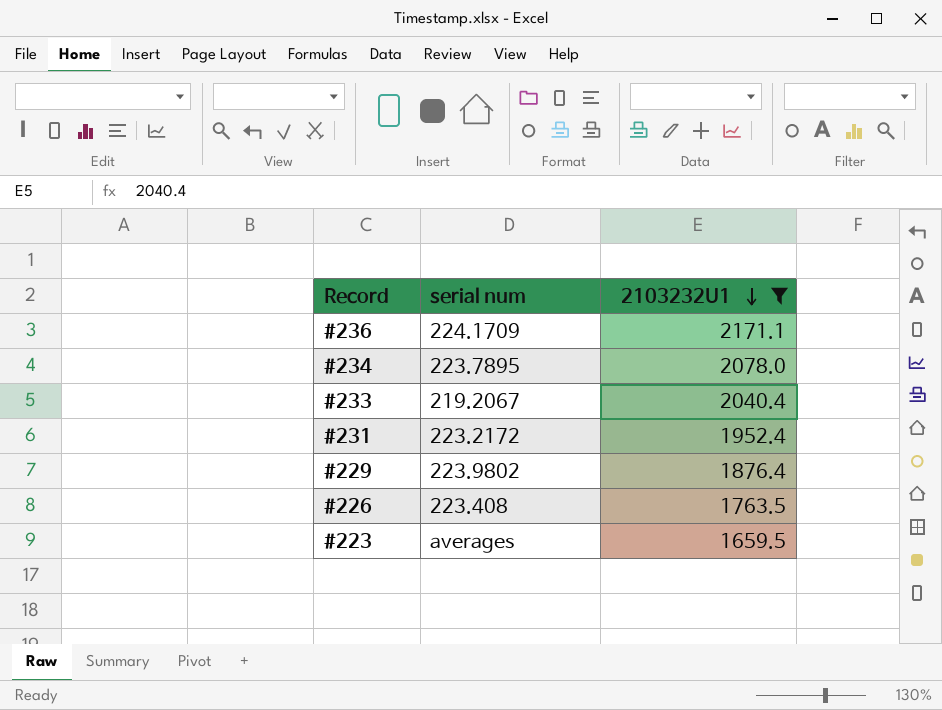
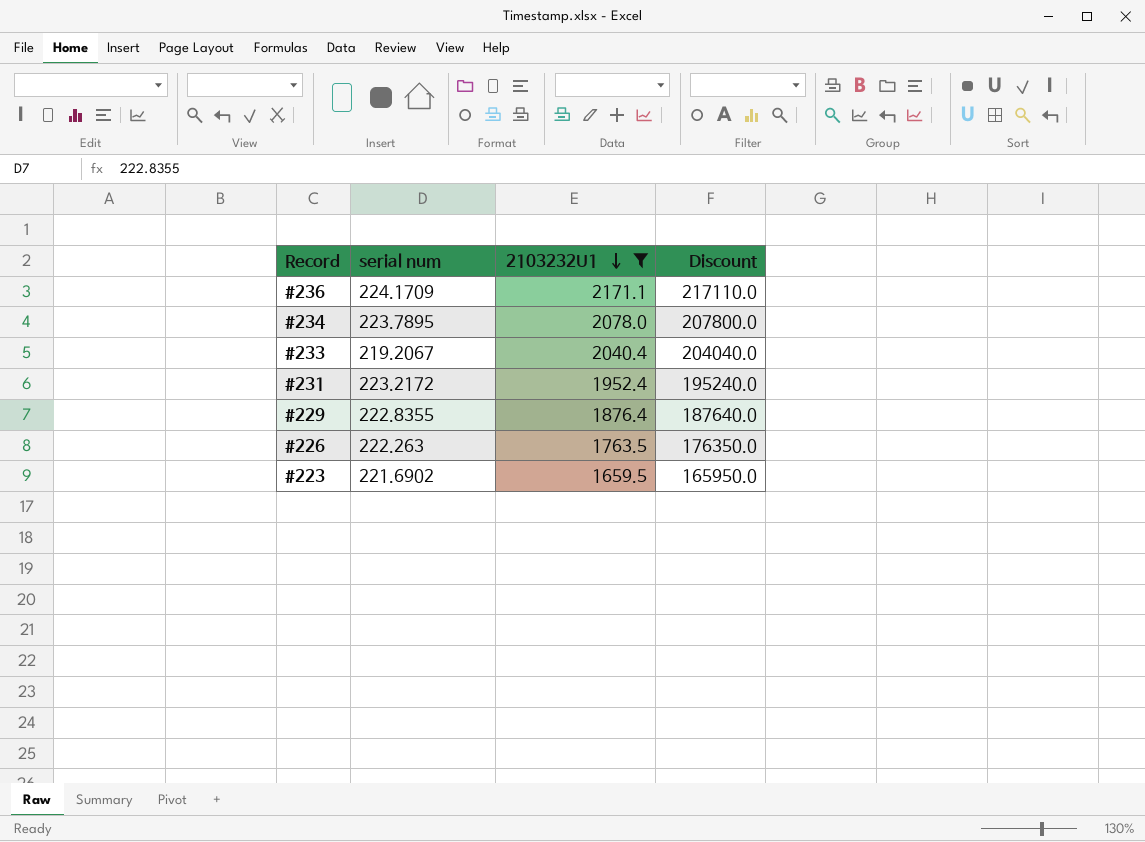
column Discount | formula: none -> [2103232U1] * 100
#229 | serial num: 223.9802 -> 222.8355
#226 | serial num: 223.408 -> 222.263
#223 | serial num: averages -> 221.6902

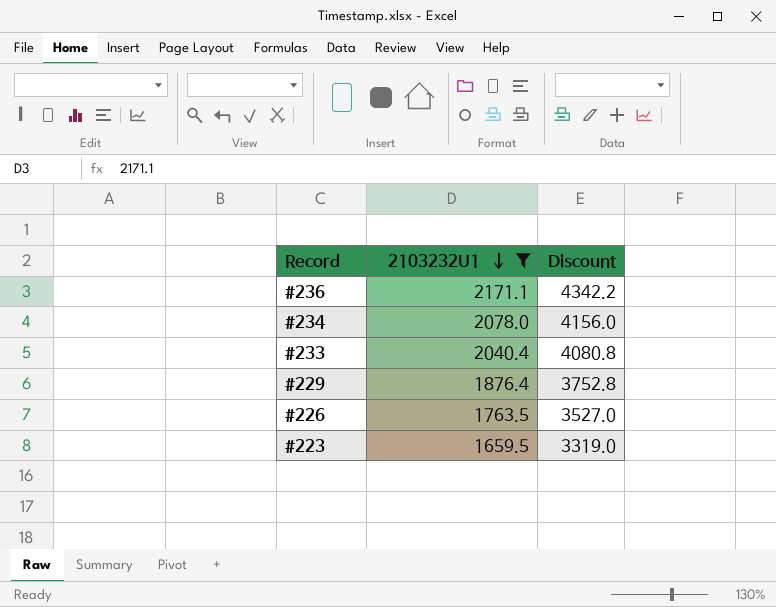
column serial num | position: 2 -> none
column Discount | formula: [2103232U1] * 100 -> [2103232U1] * 2
row #231: 223.2172 | 1952.4 | 195240.0 -> none

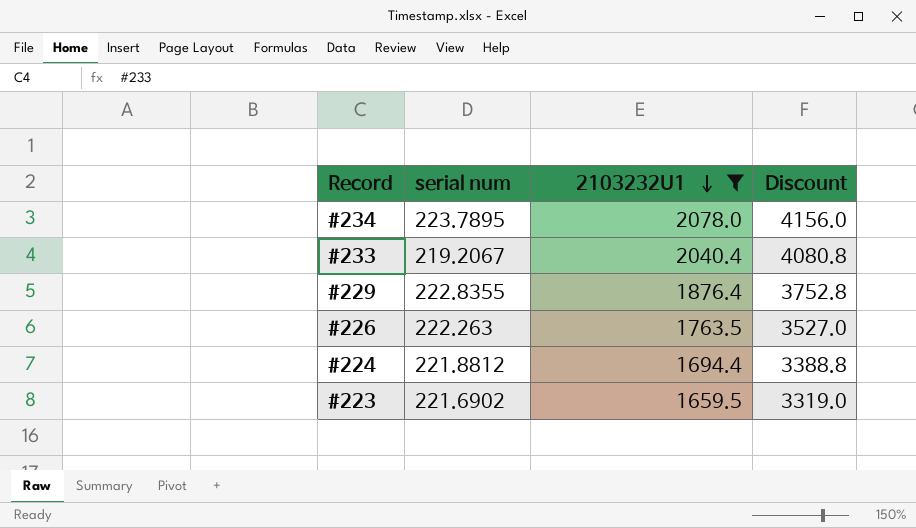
column serial num | position: none -> 2
row #236: 2171.1 | 4342.2 -> none
row #224: none -> 221.8812 | 1694.4 | 3388.8

